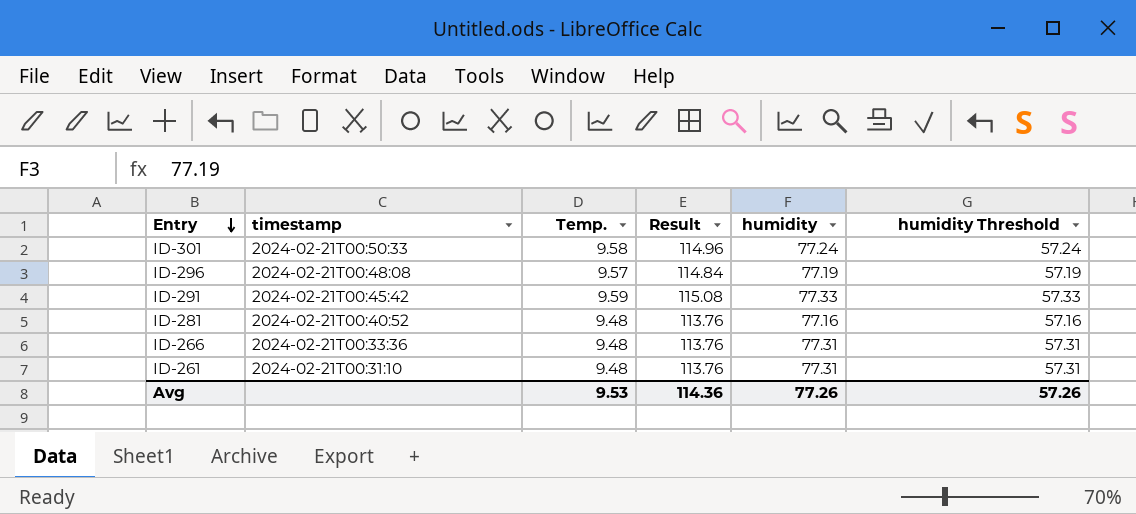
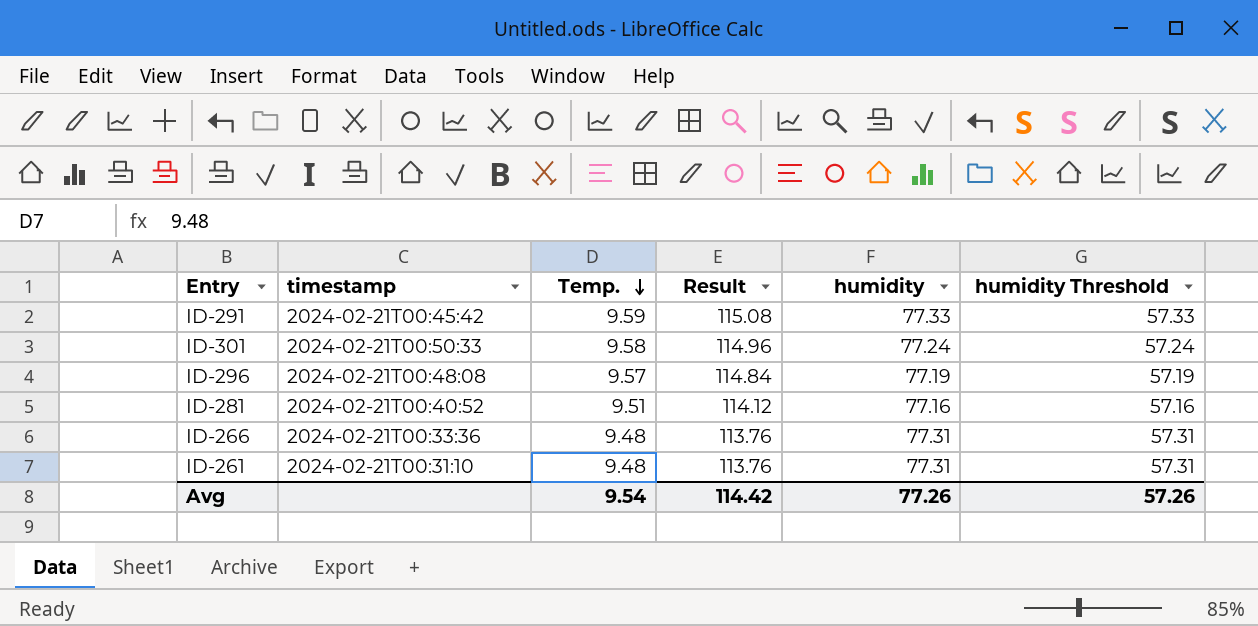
row order: Entry descending -> Temp. descending
ID-281 | Temp.: 9.48 -> 9.51
ID-281 | Result: 113.76 -> 114.12
Avg | Temp.: 9.53 -> 9.54
Avg | Result: 114.36 -> 114.42

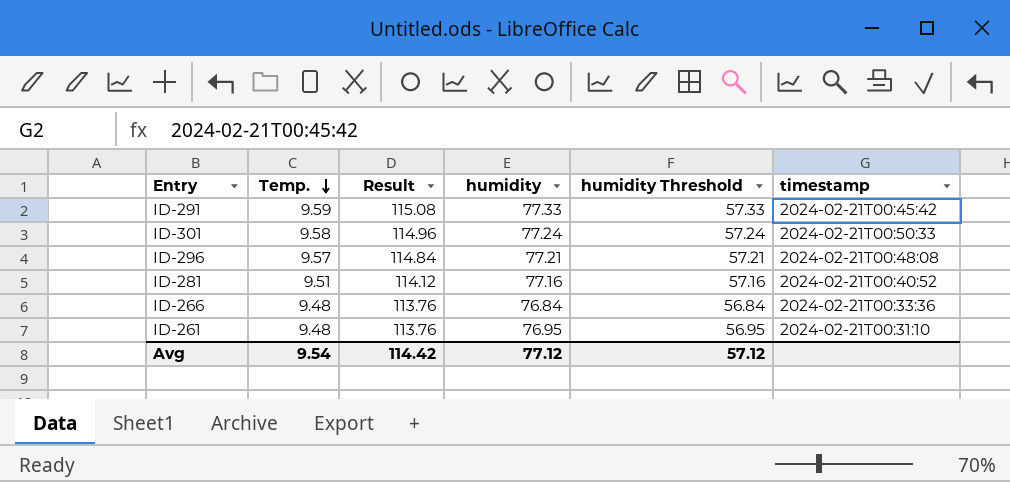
column timestamp | position: 2 -> 6
ID-296 | humidity: 77.19 -> 77.21
ID-296 | humidity Threshold: 57.19 -> 57.21
ID-266 | humidity: 77.31 -> 76.84
ID-266 | humidity Threshold: 57.31 -> 56.84
ID-261 | humidity: 77.31 -> 76.95
ID-261 | humidity Threshold: 57.31 -> 56.95
Avg | humidity: 77.26 -> 77.12
Avg | humidity Threshold: 57.26 -> 57.12

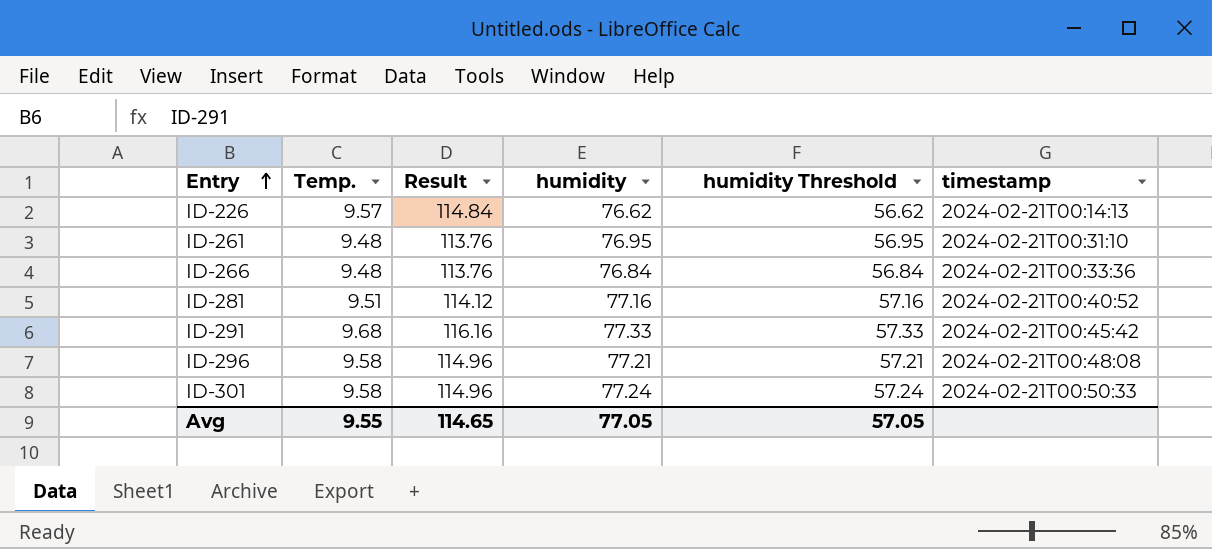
row order: Temp. descending -> Entry ascending
row ID-226: none -> 9.57 | 114.84 | 76.62 | 56.62 | 2024-02-21T00:14:13
ID-291 | Temp.: 9.59 -> 9.68
ID-291 | Result: 115.08 -> 116.16
ID-296 | Temp.: 9.57 -> 9.58
ID-296 | Result: 114.84 -> 114.96
Avg | Temp.: 9.54 -> 9.55
Avg | Result: 114.42 -> 114.65
Avg | humidity: 77.12 -> 77.05
Avg | humidity Threshold: 57.12 -> 57.05

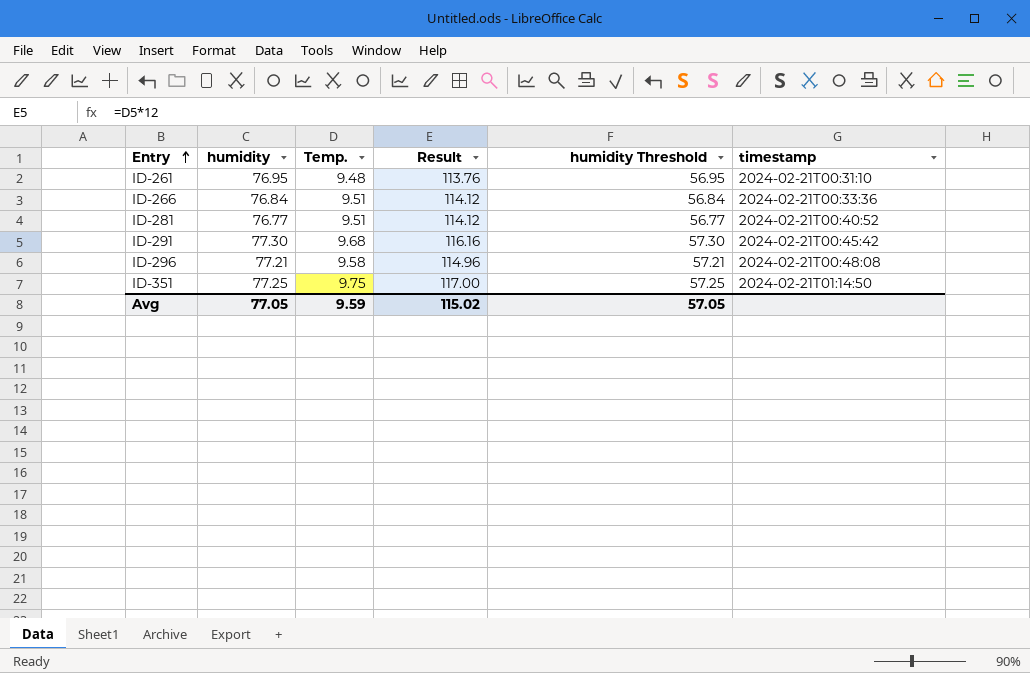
column humidity | position: 4 -> 2
row ID-226: 9.57 | 114.84 | 76.62 | 56.62 | 2024-02-21T00:14:13 -> none
row ID-301: 9.58 | 114.96 | 77.24 | 57.24 | 2024-02-21T00:50:33 -> none
ID-266 | Temp.: 9.48 -> 9.51
ID-266 | Result: 113.76 -> 114.12
ID-281 | humidity: 77.16 -> 76.77
ID-281 | humidity Threshold: 57.16 -> 56.77
ID-291 | humidity: 77.33 -> 77.30
ID-291 | humidity Threshold: 57.33 -> 57.30
row ID-351: none -> 77.25 | 9.75 | 117.00 | 57.25 | 2024-02-21T01:14:50
Avg | Temp.: 9.55 -> 9.59
Avg | Result: 114.65 -> 115.02

